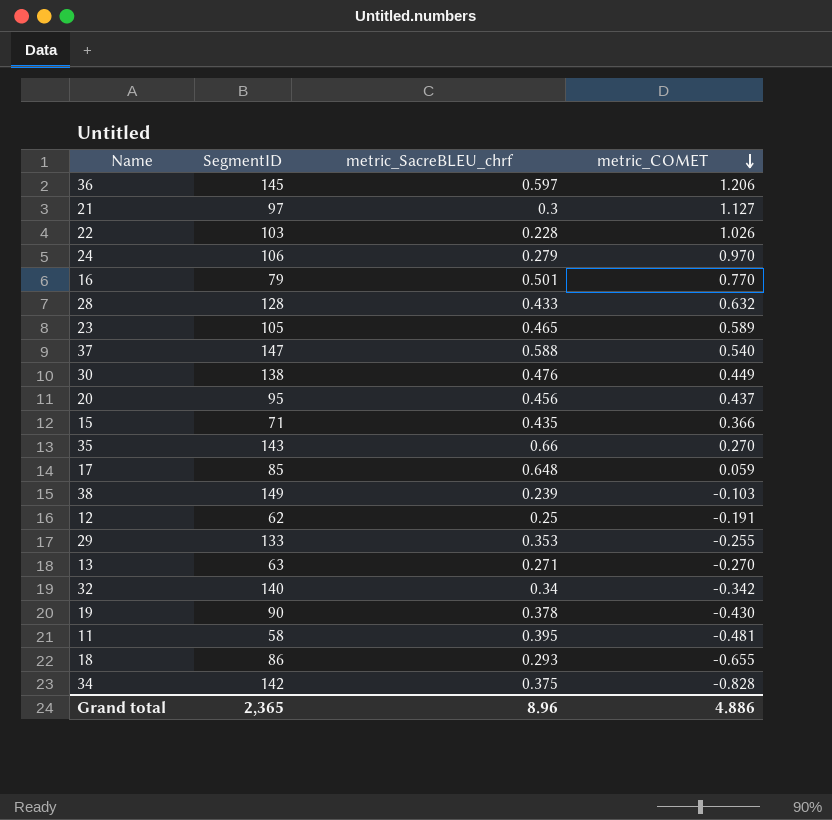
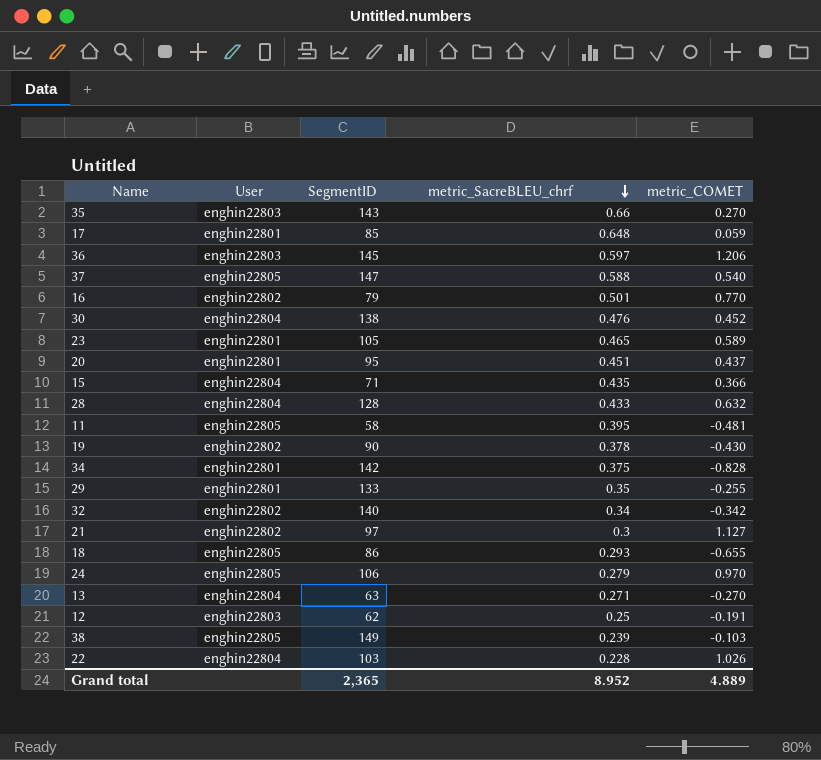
row order: metric_COMET descending -> metric_SacreBLEU_chrf descending
column User | position: none -> 2
30 | metric_COMET: 0.449 -> 0.452
20 | metric_SacreBLEU_chrf: 0.456 -> 0.451
29 | metric_SacreBLEU_chrf: 0.353 -> 0.35
Grand total | metric_SacreBLEU_chrf: 8.96 -> 8.952
Grand total | metric_COMET: 4.886 -> 4.889

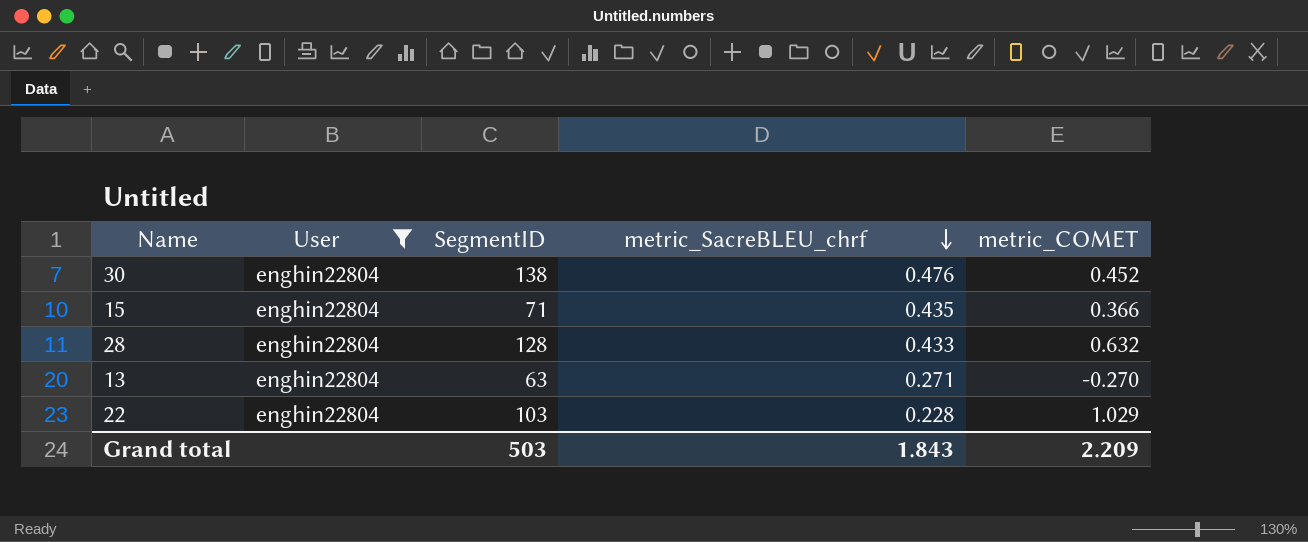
filter: none -> User = enghin22804
22 | metric_COMET: 1.026 -> 1.029
Grand total | SegmentID: 2,365 -> 503
Grand total | metric_SacreBLEU_chrf: 8.952 -> 1.843
Grand total | metric_COMET: 4.889 -> 2.209

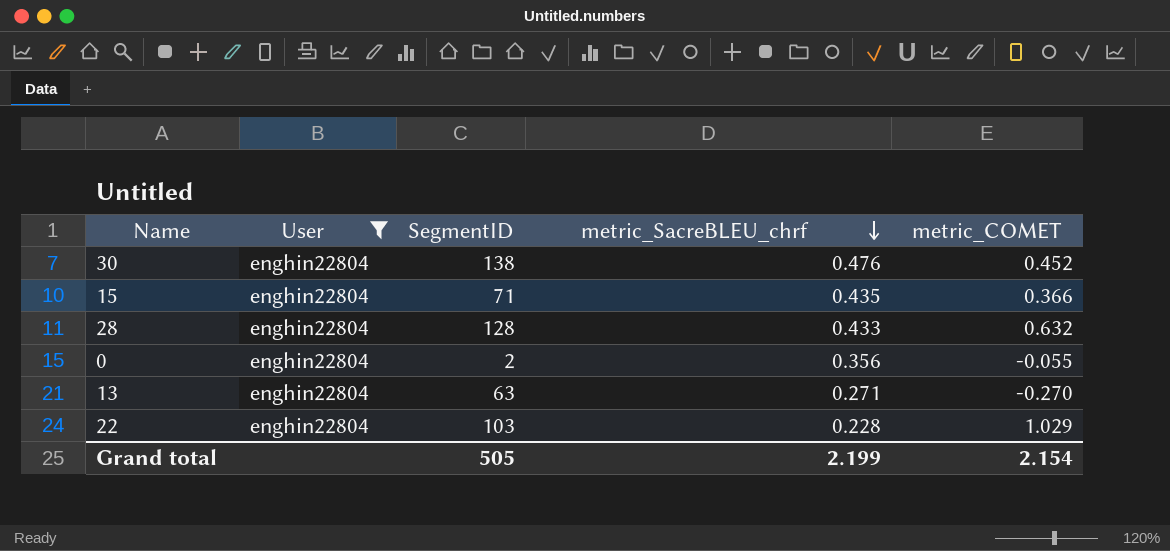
row 0: none -> enghin22804 | 2 | 0.356 | -0.055
Grand total | SegmentID: 503 -> 505
Grand total | metric_SacreBLEU_chrf: 1.843 -> 2.199
Grand total | metric_COMET: 2.209 -> 2.154

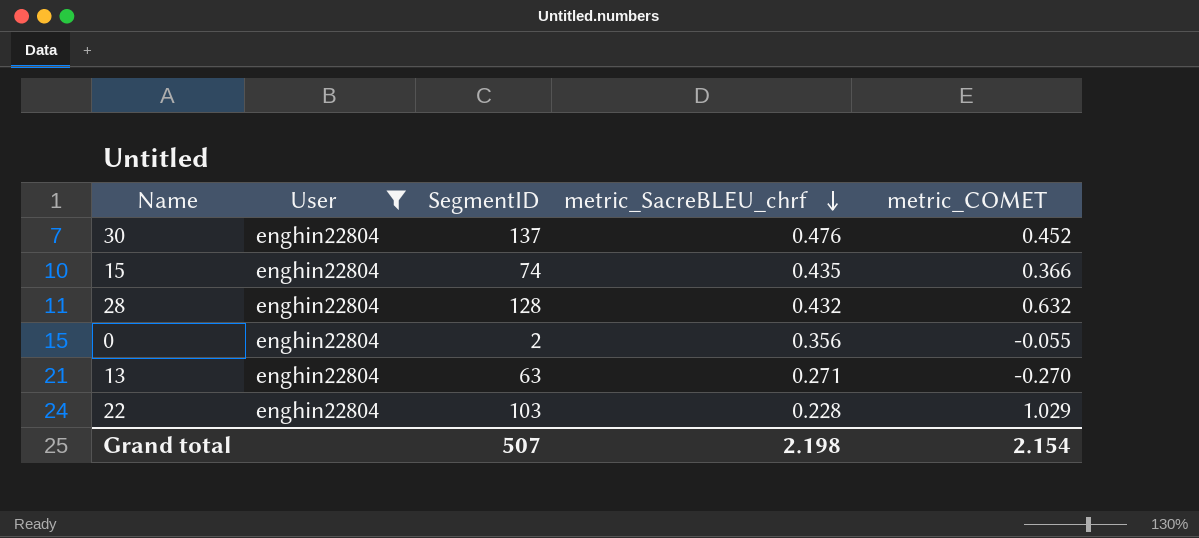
30 | SegmentID: 138 -> 137
15 | SegmentID: 71 -> 74
28 | metric_SacreBLEU_chrf: 0.433 -> 0.432
Grand total | SegmentID: 505 -> 507
Grand total | metric_SacreBLEU_chrf: 2.199 -> 2.198

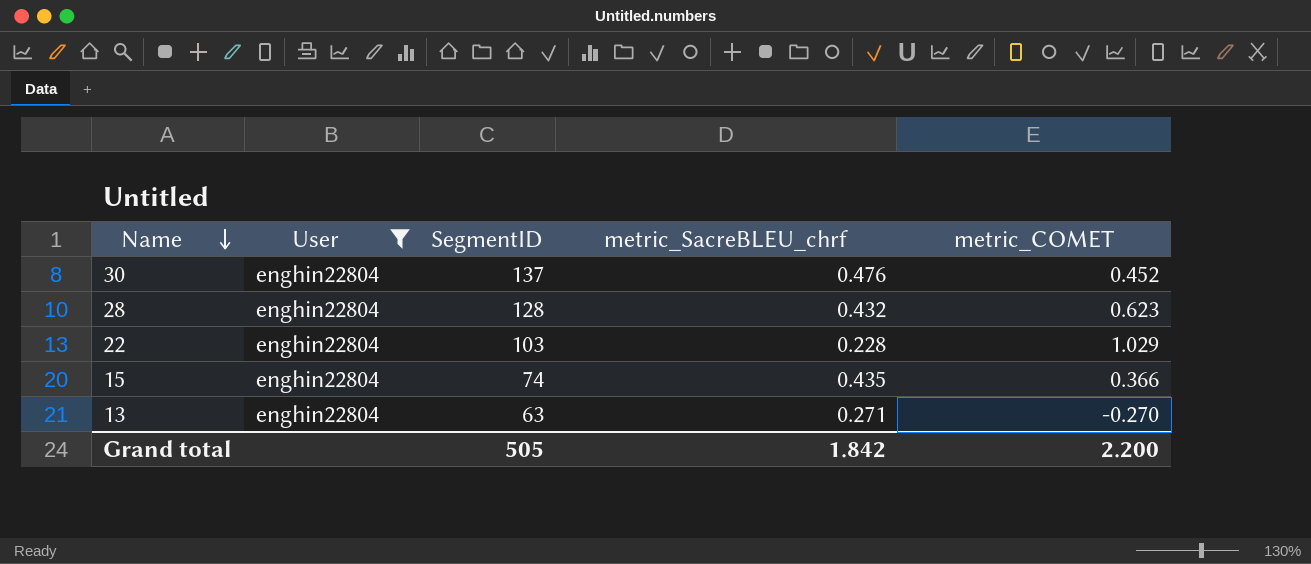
row order: metric_SacreBLEU_chrf descending -> Name descending
row 0: enghin22804 | 2 | 0.356 | -0.055 -> none
28 | metric_COMET: 0.632 -> 0.623
Grand total | SegmentID: 507 -> 505
Grand total | metric_SacreBLEU_chrf: 2.198 -> 1.842
Grand total | metric_COMET: 2.154 -> 2.200

